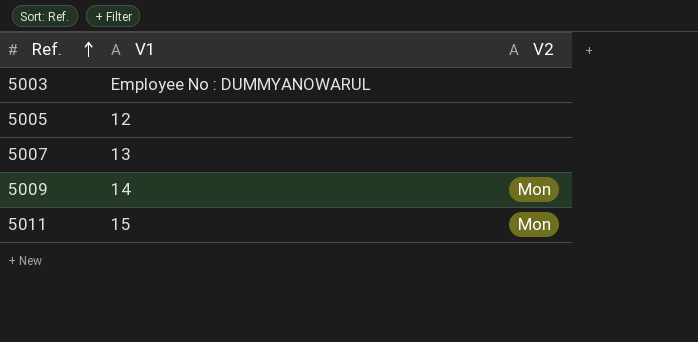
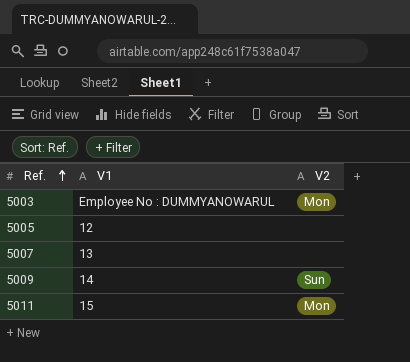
5003 | V2: none -> Mon
5009 | V2: Mon -> Sun

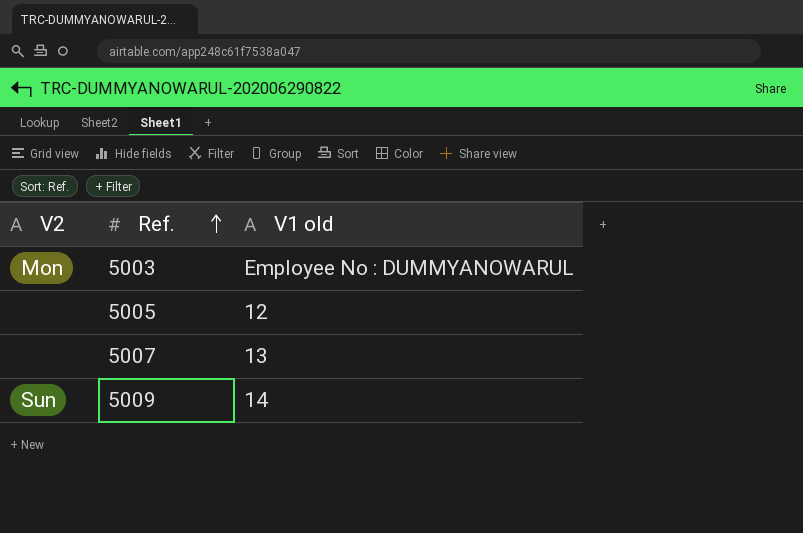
column V2 | position: 3 -> 1
column name: V1 -> V1 old
row 5011: 15 | Mon -> none

